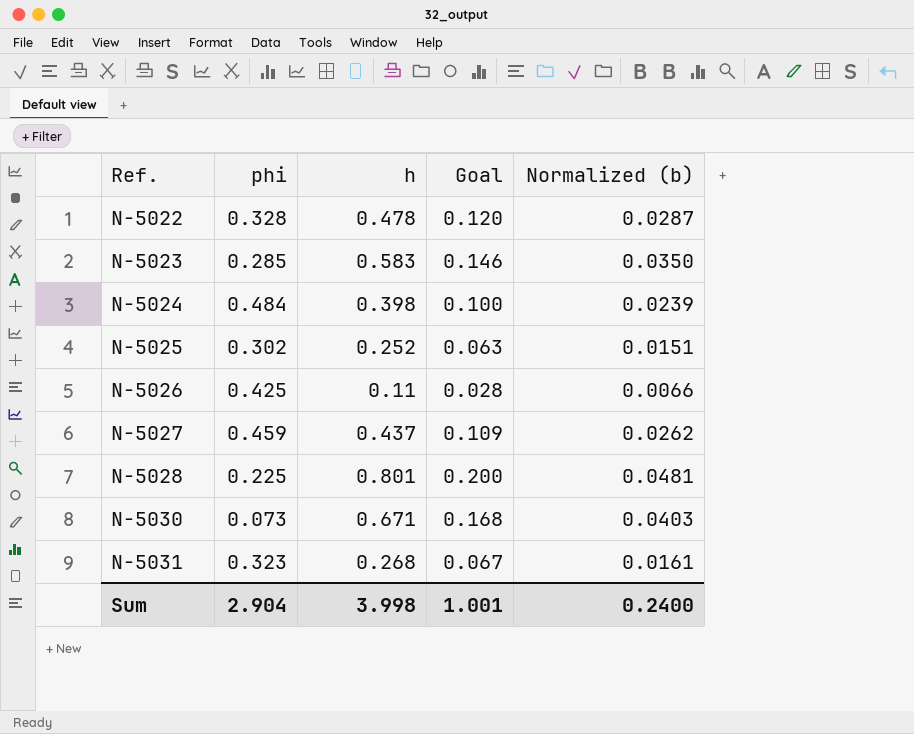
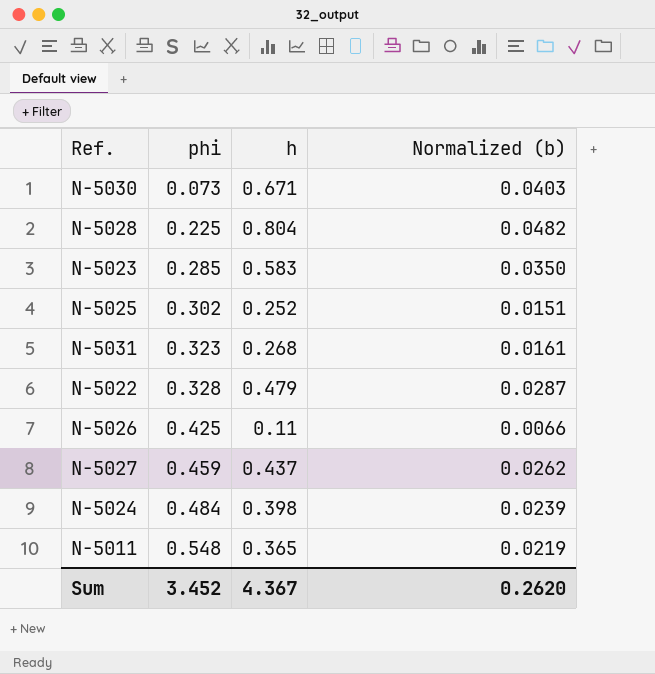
row order: Ref. ascending -> phi ascending
column Goal | formula: [h] * 0.25 -> none
N-5028 | h: 0.801 -> 0.804
N-5028 | Normalized (b): 0.0481 -> 0.0482
N-5022 | h: 0.478 -> 0.479
row N-5011: none -> 0.548 | 0.365 | 0.0219
Sum | phi: 2.904 -> 3.452
Sum | h: 3.998 -> 4.367
Sum | Normalized (b): 0.2400 -> 0.2620

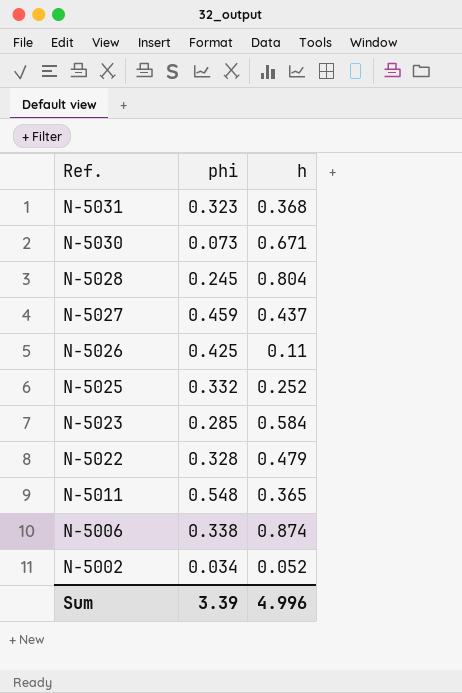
row order: phi ascending -> Ref. descending
column Normalized (b) | formula: [h] * 0.06 -> none
row N-5024: 0.484 | 0.398 | 0.0239 -> none
N-5031 | h: 0.268 -> 0.368
N-5028 | phi: 0.225 -> 0.245
N-5025 | phi: 0.302 -> 0.332
N-5023 | h: 0.583 -> 0.584
row N-5006: none -> 0.338 | 0.874
row N-5002: none -> 0.034 | 0.052
Sum | phi: 3.452 -> 3.39
Sum | h: 4.367 -> 4.996

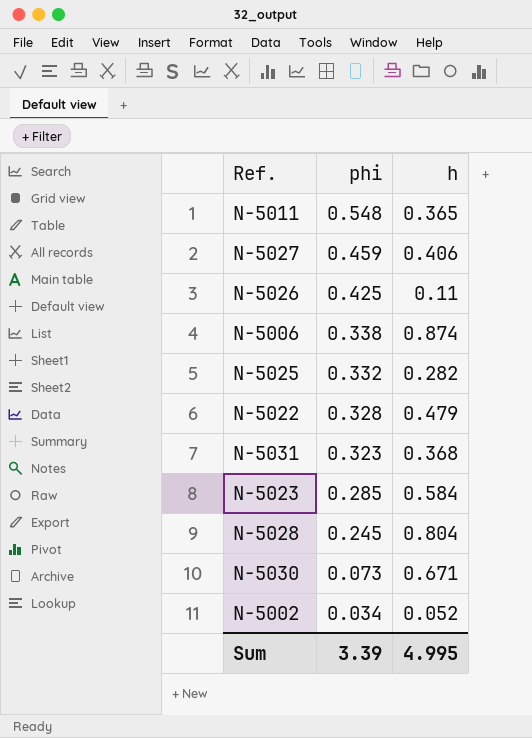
row order: Ref. descending -> phi descending
N-5027 | h: 0.437 -> 0.406
N-5025 | h: 0.252 -> 0.282
Sum | h: 4.996 -> 4.995

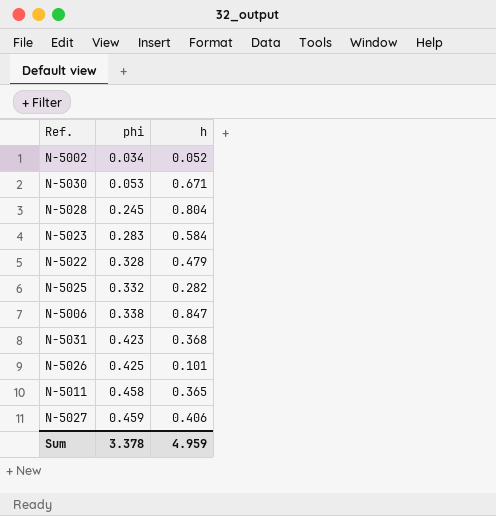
row order: phi descending -> phi ascending
N-5030 | phi: 0.073 -> 0.053
N-5023 | phi: 0.285 -> 0.283
N-5006 | h: 0.874 -> 0.847
N-5031 | phi: 0.323 -> 0.423
N-5026 | h: 0.11 -> 0.101
N-5011 | phi: 0.548 -> 0.458
Sum | phi: 3.39 -> 3.378
Sum | h: 4.995 -> 4.959

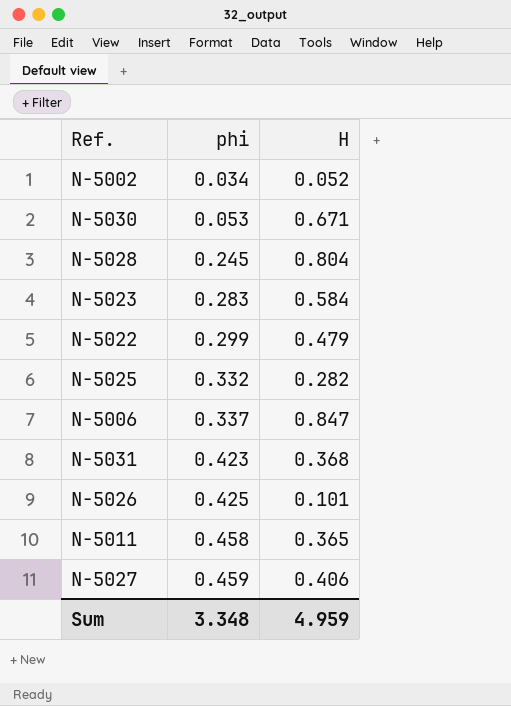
column name: h -> H
N-5022 | phi: 0.328 -> 0.299
N-5006 | phi: 0.338 -> 0.337
Sum | phi: 3.378 -> 3.348

